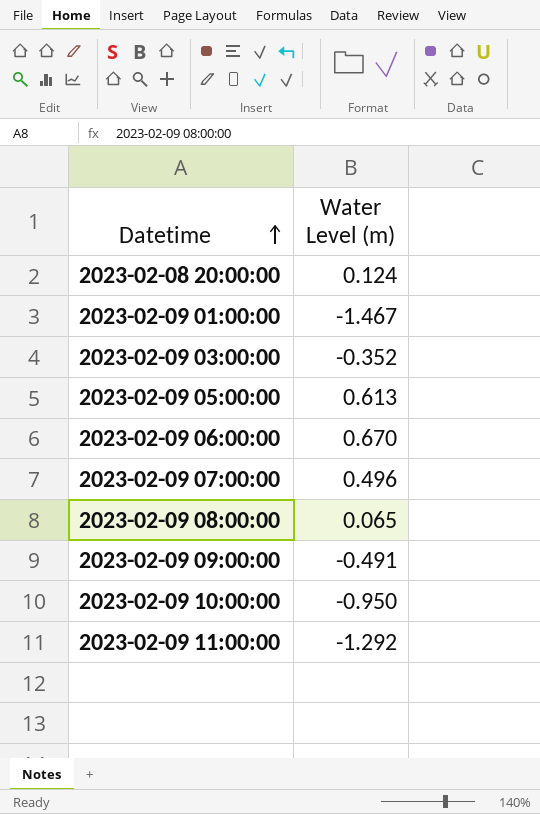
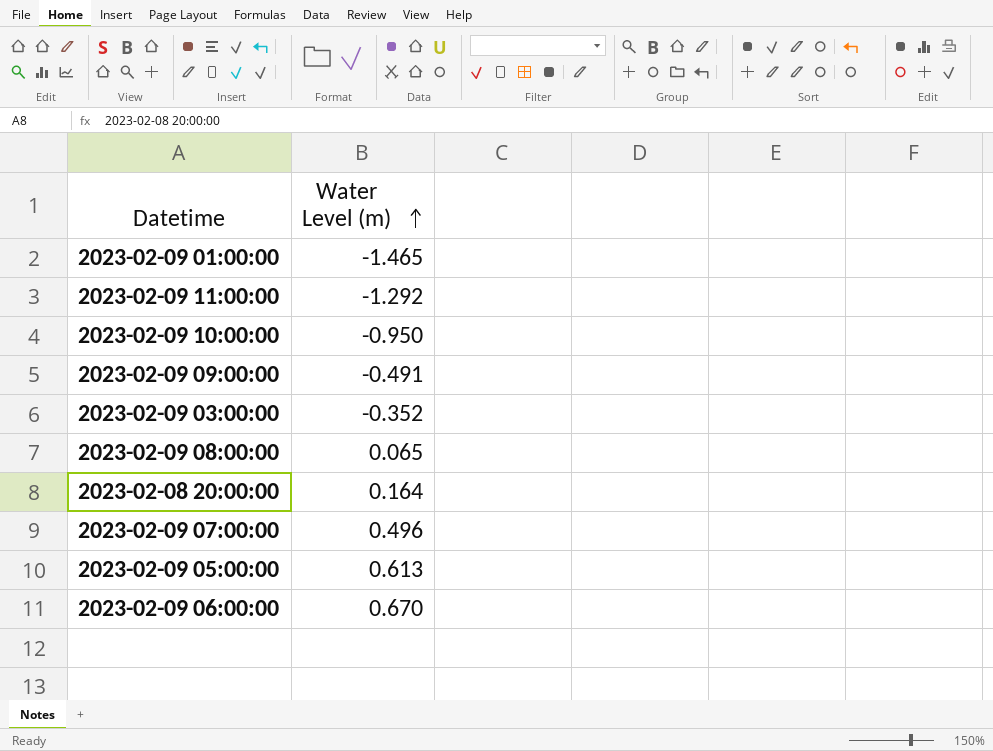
row order: Datetime ascending -> Water Level (m) ascending
2023-02-09 01:00:00 | Water Level (m): -1.467 -> -1.465
2023-02-08 20:00:00 | Water Level (m): 0.124 -> 0.164

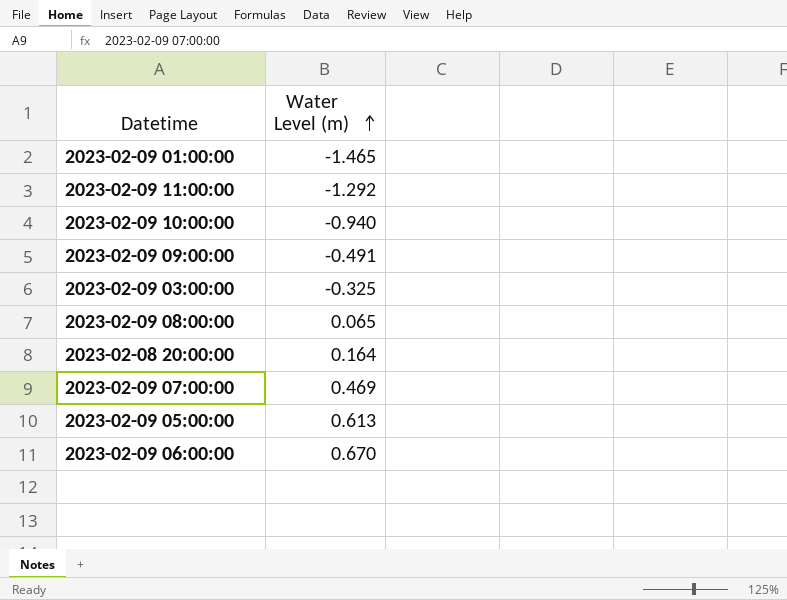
2023-02-09 10:00:00 | Water Level (m): -0.950 -> -0.940
2023-02-09 03:00:00 | Water Level (m): -0.352 -> -0.325
2023-02-09 07:00:00 | Water Level (m): 0.496 -> 0.469

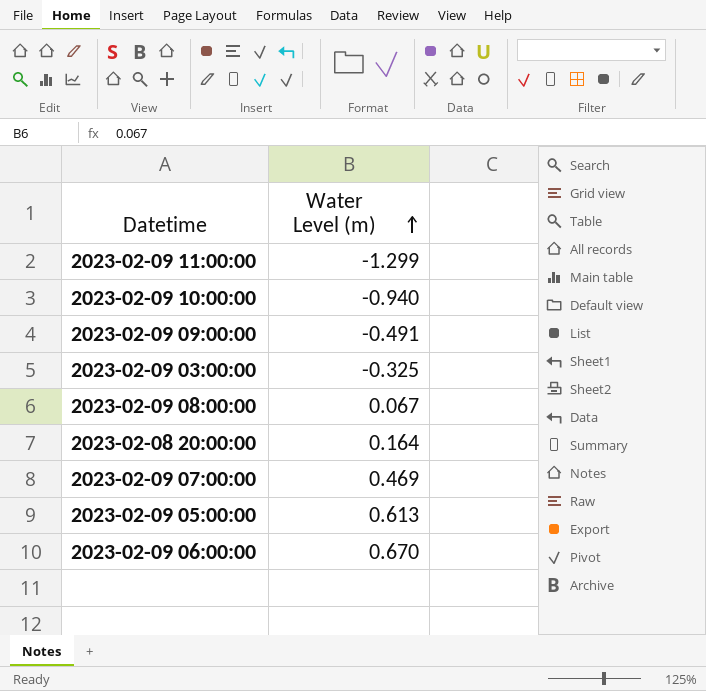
row 2023-02-09 01:00:00: -1.465 -> none
2023-02-09 11:00:00 | Water Level (m): -1.292 -> -1.299
2023-02-09 08:00:00 | Water Level (m): 0.065 -> 0.067

